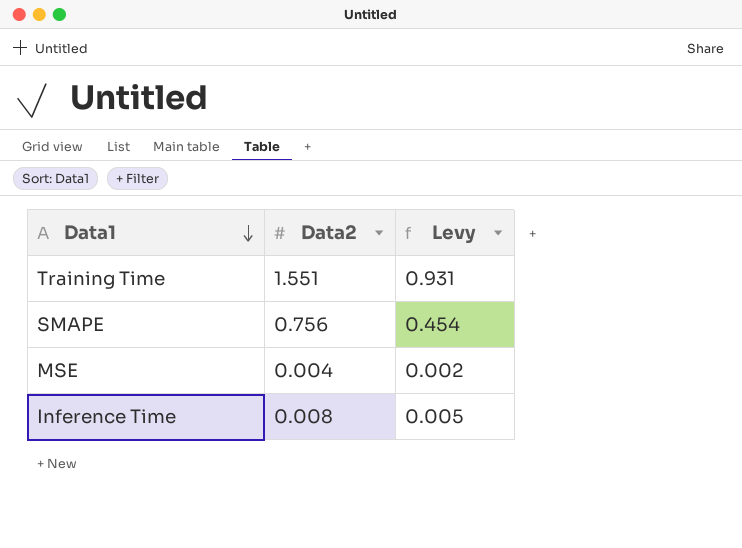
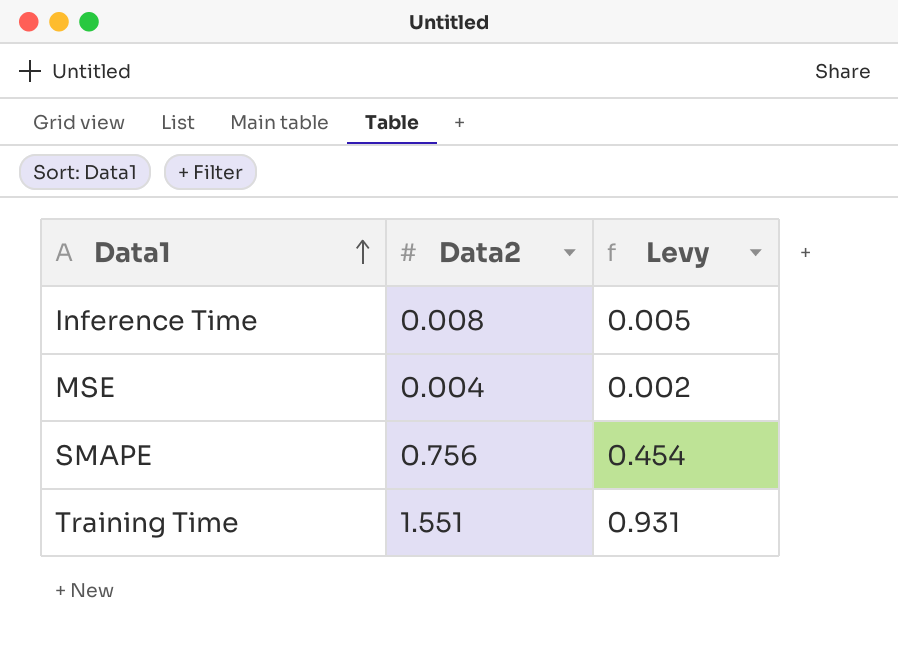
row order: Data1 descending -> Data1 ascending

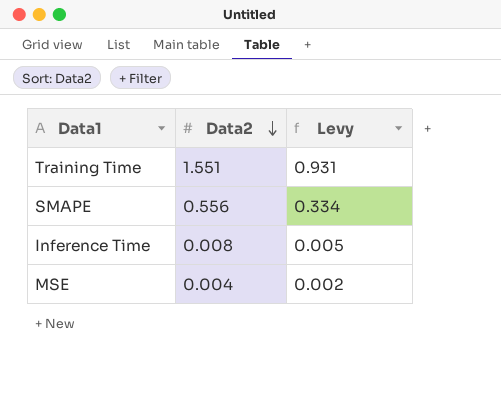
row order: Data1 ascending -> Data2 descending
SMAPE | Data2: 0.756 -> 0.556
SMAPE | Levy: 0.454 -> 0.334

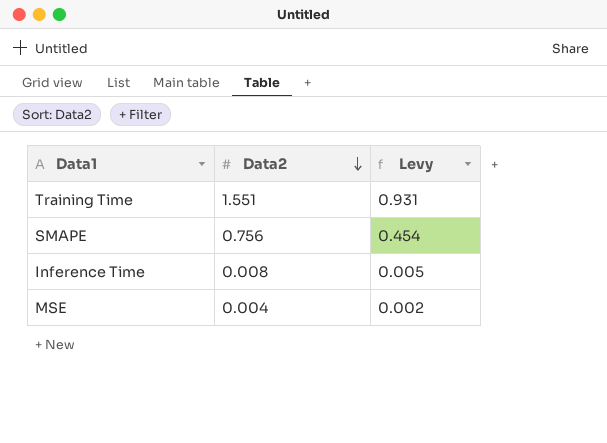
SMAPE | Data2: 0.556 -> 0.756
SMAPE | Levy: 0.334 -> 0.454

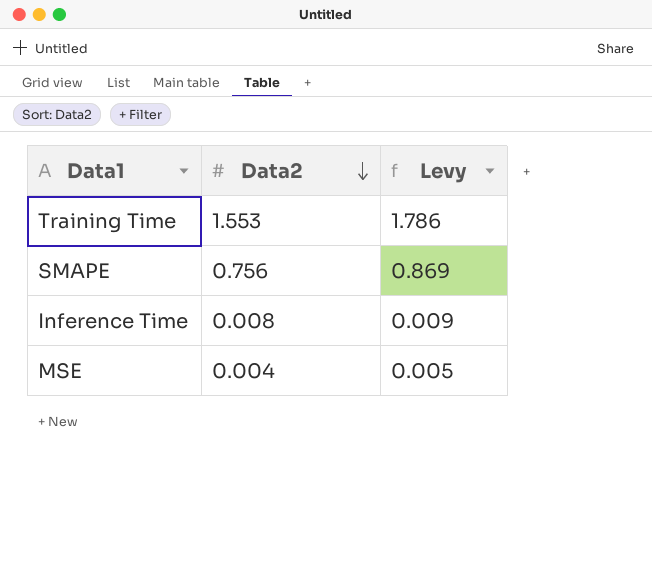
column Levy | formula: [Data2] * 0.6 -> [Data2] * 1.15
Training Time | Data2: 1.551 -> 1.553

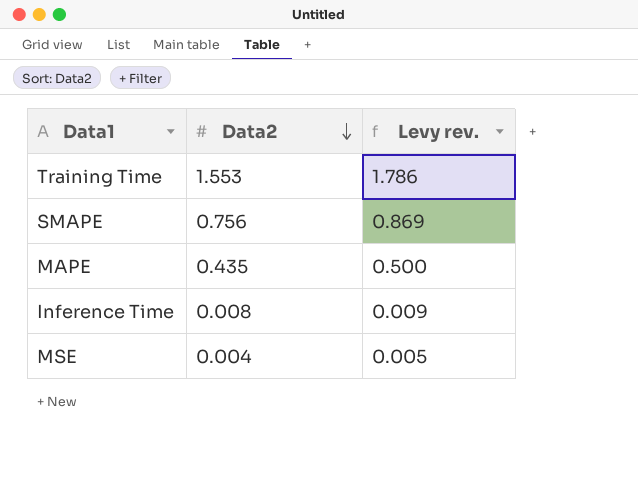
column name: Levy -> Levy rev.
row MAPE: none -> 0.435 | 0.500

